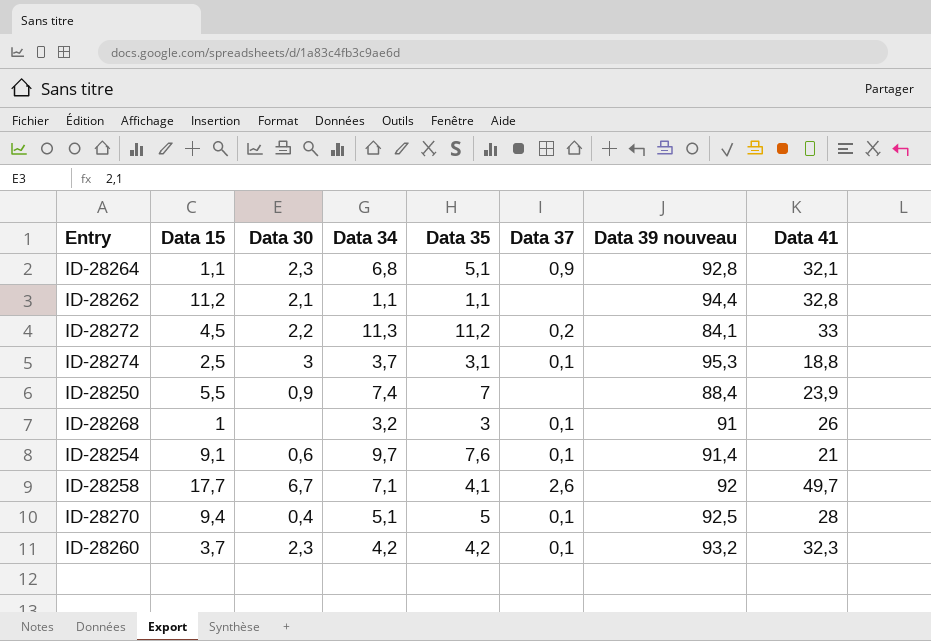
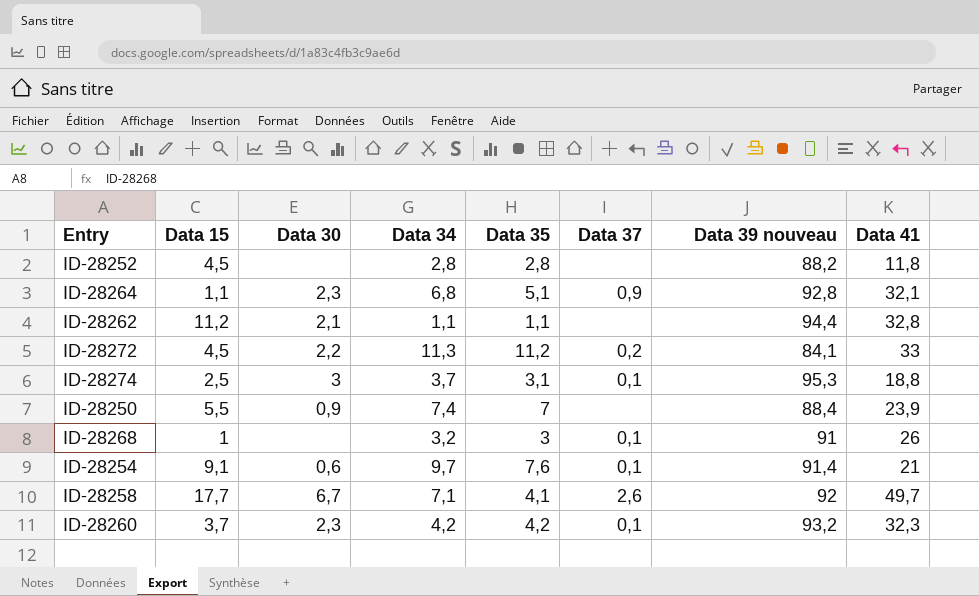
row ID-28270: 9,4 | 0,4 | 5,1 | 5 | 0,1 | 92,5 | 28 -> none
row ID-28252: none -> 4,5 | none | 2,8 | 2,8 | none | 88,2 | 11,8

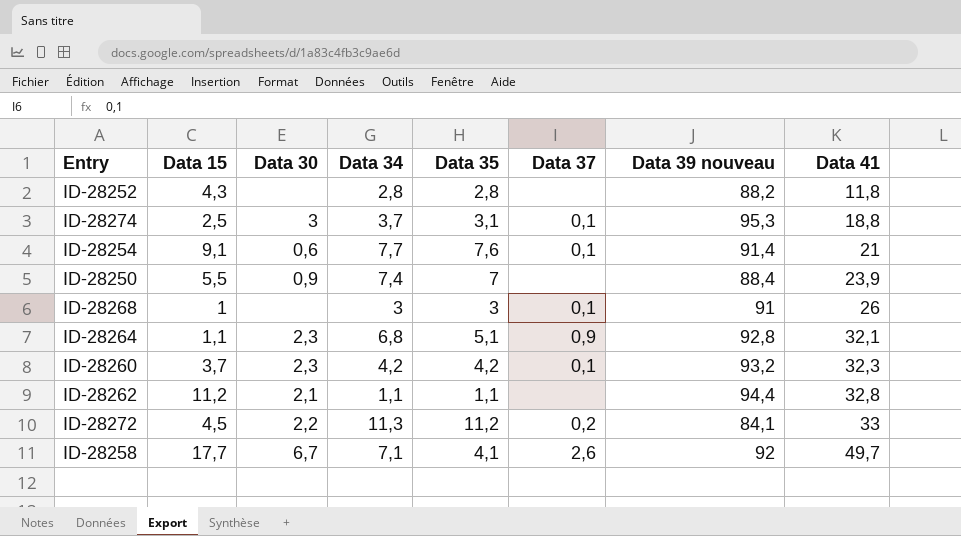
row order: none -> Data 41 ascending
ID-28252 | Data 15: 4,5 -> 4,3
ID-28254 | Data 34: 9,7 -> 7,7
ID-28268 | Data 34: 3,2 -> 3

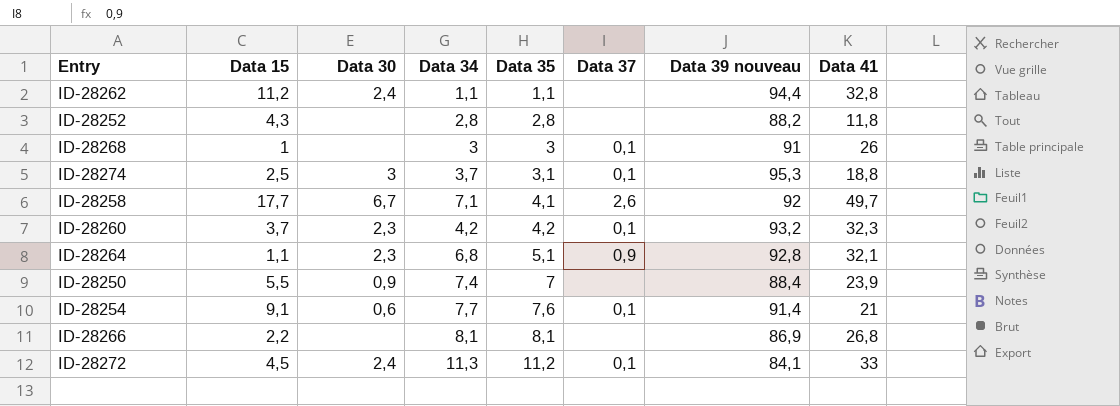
row order: Data 41 ascending -> Data 35 ascending
ID-28262 | Data 30: 2,1 -> 2,4
row ID-28266: none -> 2,2 | none | 8,1 | 8,1 | none | 86,9 | 26,8
ID-28272 | Data 30: 2,2 -> 2,4
ID-28272 | Data 37: 0,2 -> 0,1

